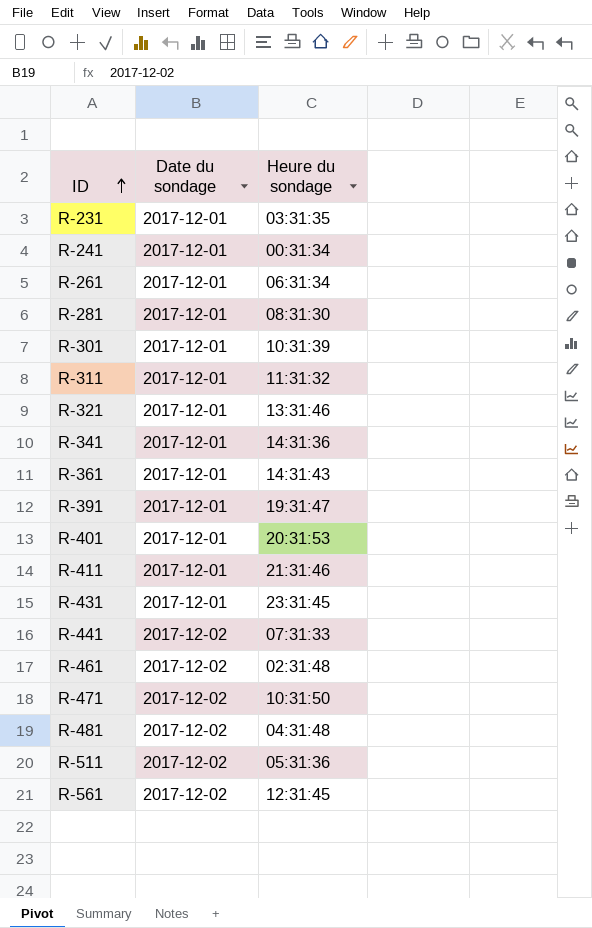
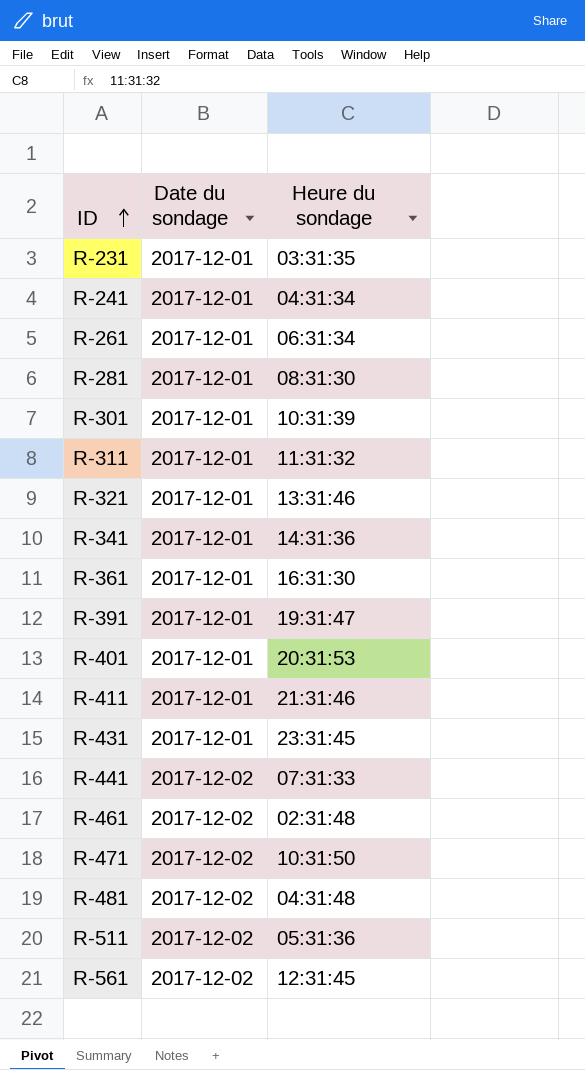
R-241 | Heure du sondage: 00:31:34 -> 04:31:34
R-361 | Heure du sondage: 14:31:43 -> 16:31:30

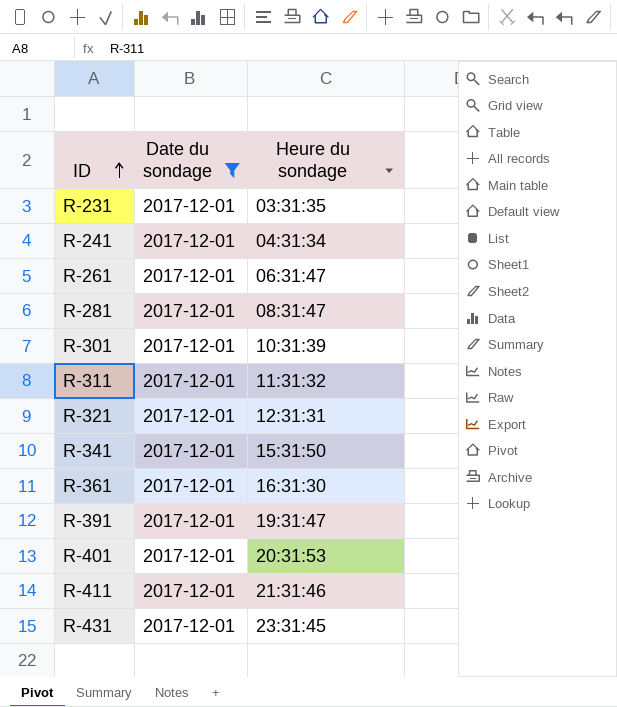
filter: none -> Date du sondage = 2017-12-01
R-261 | Heure du sondage: 06:31:34 -> 06:31:47
R-281 | Heure du sondage: 08:31:30 -> 08:31:47
R-321 | Heure du sondage: 13:31:46 -> 12:31:31
R-341 | Heure du sondage: 14:31:36 -> 15:31:50

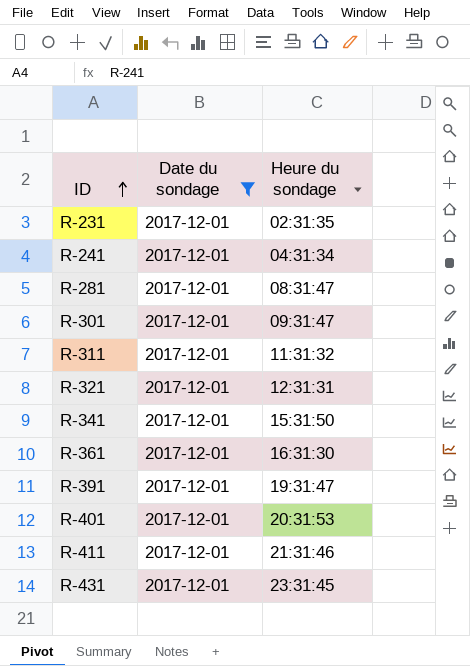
row R-261: 2017-12-01 | 06:31:47 -> none
R-231 | Heure du sondage: 03:31:35 -> 02:31:35
R-301 | Heure du sondage: 10:31:39 -> 09:31:47

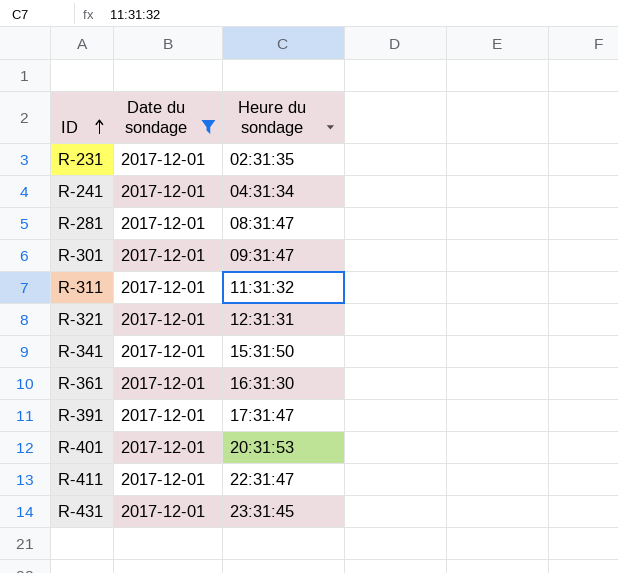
R-391 | Heure du sondage: 19:31:47 -> 17:31:47
R-411 | Heure du sondage: 21:31:46 -> 22:31:47

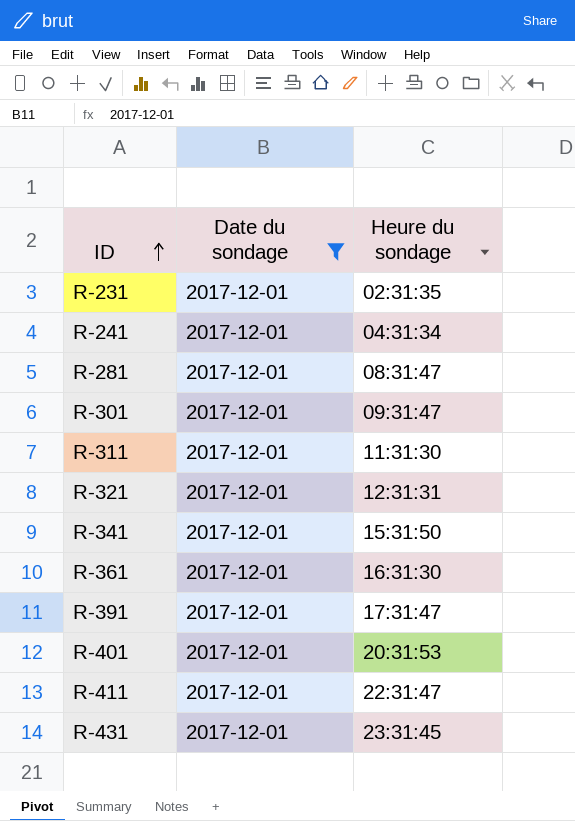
R-311 | Heure du sondage: 11:31:32 -> 11:31:30

